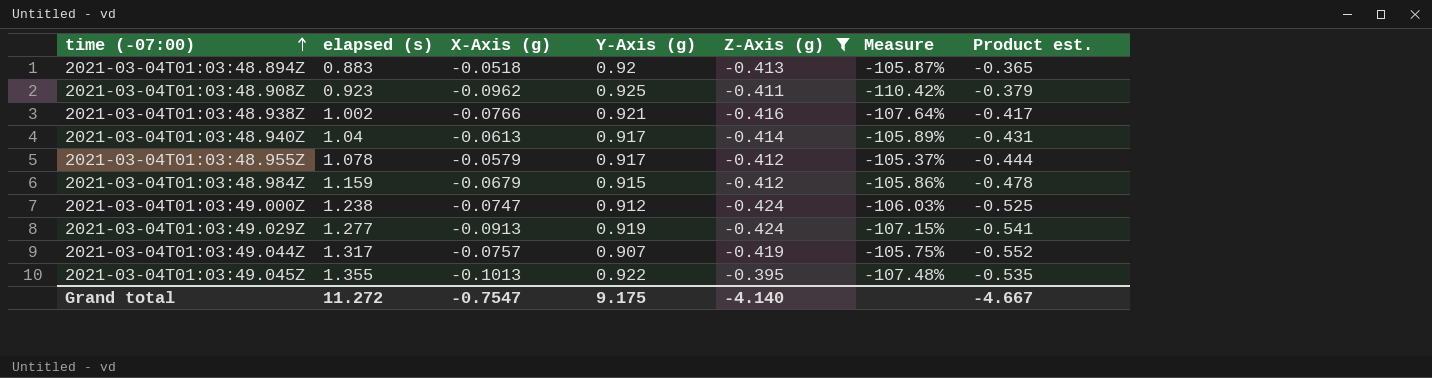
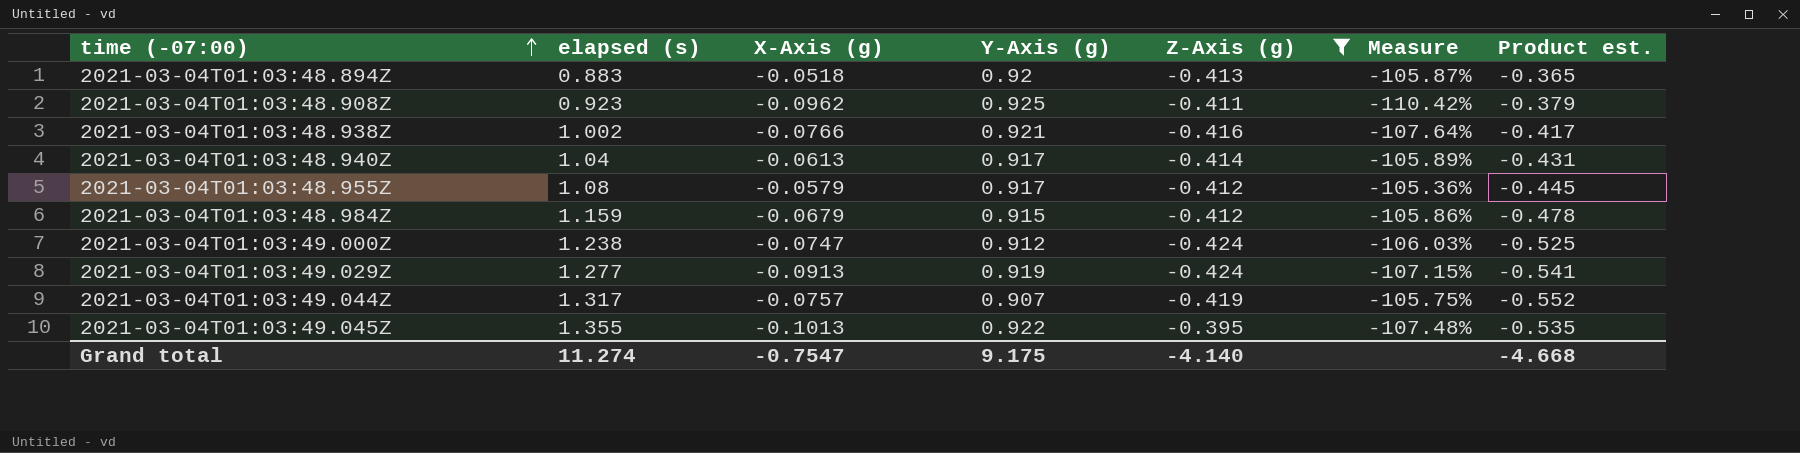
2021-03-04T01:03:48.955Z | elapsed (s): 1.078 -> 1.08
2021-03-04T01:03:48.955Z | Measure: -105.37% -> -105.36%
2021-03-04T01:03:48.955Z | Product est.: -0.444 -> -0.445
Grand total | elapsed (s): 11.272 -> 11.274
Grand total | Product est.: -4.667 -> -4.668

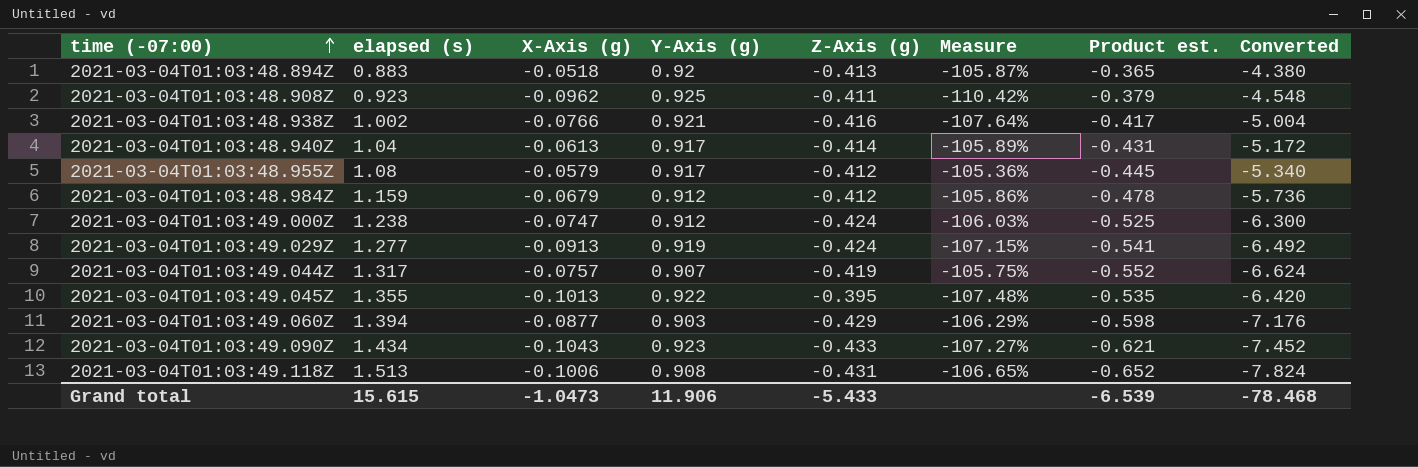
filter: Z-Axis (g) >= -0.424 -> none
column Converted | formula: none -> [Product est.] * 12
2021-03-04T01:03:48.984Z | Y-Axis (g): 0.915 -> 0.912
Grand total | elapsed (s): 11.274 -> 15.615
Grand total | X-Axis (g): -0.7547 -> -1.0473
Grand total | Y-Axis (g): 9.175 -> 11.906
Grand total | Z-Axis (g): -4.140 -> -5.433
Grand total | Product est.: -4.668 -> -6.539

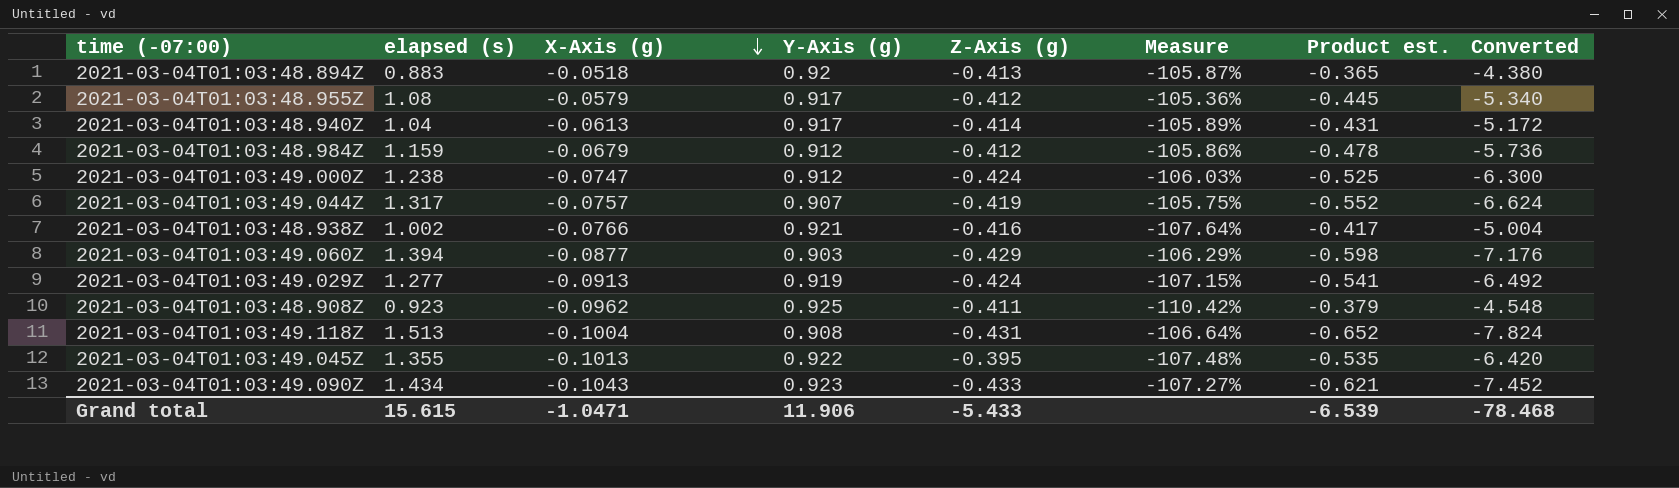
row order: time (-07:00) ascending -> X-Axis (g) descending
2021-03-04T01:03:49.118Z | X-Axis (g): -0.1006 -> -0.1004
2021-03-04T01:03:49.118Z | Measure: -106.65% -> -106.64%
Grand total | X-Axis (g): -1.0473 -> -1.0471

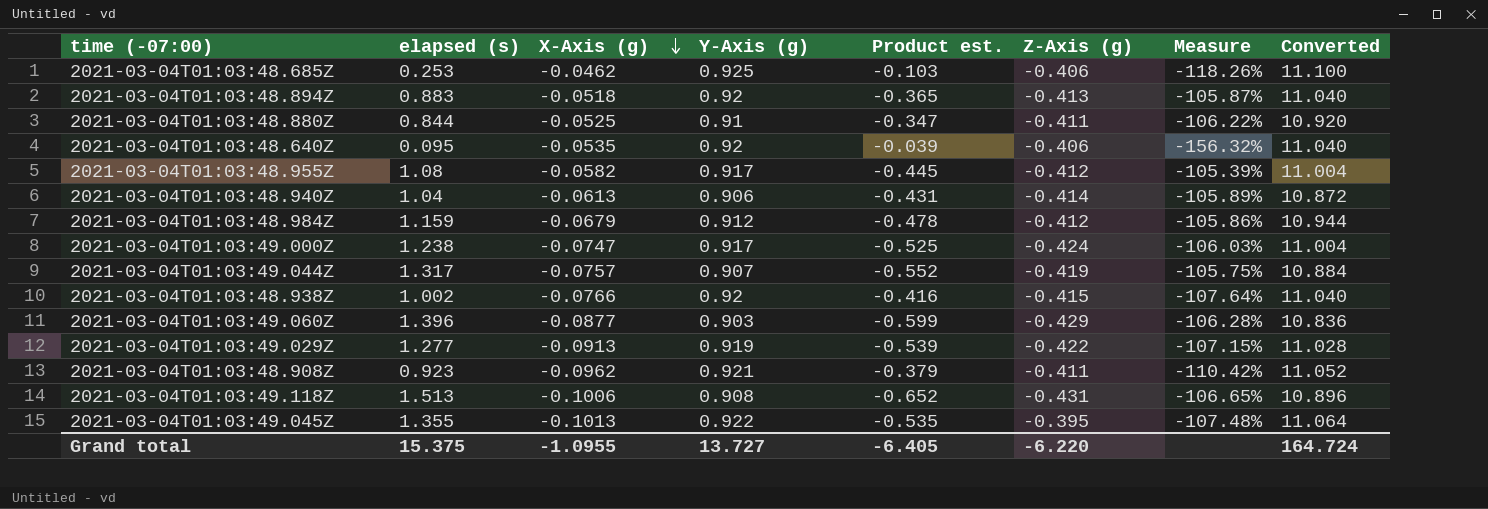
column Product est. | position: 7 -> 5
column Converted | formula: [Product est.] * 12 -> [Y-Axis (g)] * 12
row 2021-03-04T01:03:49.090Z: 1.434 | -0.1043 | 0.923 | -0.433 | -107.27% | -0.621 | -7.452 -> none
row 2021-03-04T01:03:48.685Z: none -> 0.253 | -0.0462 | 0.925 | -0.103 | -0.406 | -118.26% | 11.100
row 2021-03-04T01:03:48.880Z: none -> 0.844 | -0.0525 | 0.91 | -0.347 | -0.411 | -106.22% | 10.920
row 2021-03-04T01:03:48.640Z: none -> 0.095 | -0.0535 | 0.92 | -0.039 | -0.406 | -156.32% | 11.040
2021-03-04T01:03:48.955Z | X-Axis (g): -0.0579 -> -0.0582
2021-03-04T01:03:48.955Z | Measure: -105.36% -> -105.39%
2021-03-04T01:03:48.940Z | Y-Axis (g): 0.917 -> 0.906
2021-03-04T01:03:49.000Z | Y-Axis (g): 0.912 -> 0.917
2021-03-04T01:03:48.938Z | Y-Axis (g): 0.921 -> 0.92
2021-03-04T01:03:48.938Z | Product est.: -0.417 -> -0.416
2021-03-04T01:03:48.938Z | Z-Axis (g): -0.416 -> -0.415
2021-03-04T01:03:49.060Z | elapsed (s): 1.394 -> 1.396
2021-03-04T01:03:49.060Z | Product est.: -0.598 -> -0.599
2021-03-04T01:03:49.060Z | Measure: -106.29% -> -106.28%
2021-03-04T01:03:49.029Z | Product est.: -0.541 -> -0.539
2021-03-04T01:03:49.029Z | Z-Axis (g): -0.424 -> -0.422
2021-03-04T01:03:48.908Z | Y-Axis (g): 0.925 -> 0.921
2021-03-04T01:03:49.118Z | X-Axis (g): -0.1004 -> -0.1006
2021-03-04T01:03:49.118Z | Measure: -106.64% -> -106.65%
Grand total | elapsed (s): 15.615 -> 15.375
Grand total | X-Axis (g): -1.0471 -> -1.0955
Grand total | Y-Axis (g): 11.906 -> 13.727
Grand total | Product est.: -6.539 -> -6.405
Grand total | Z-Axis (g): -5.433 -> -6.220
Grand total | Converted: -78.468 -> 164.724

